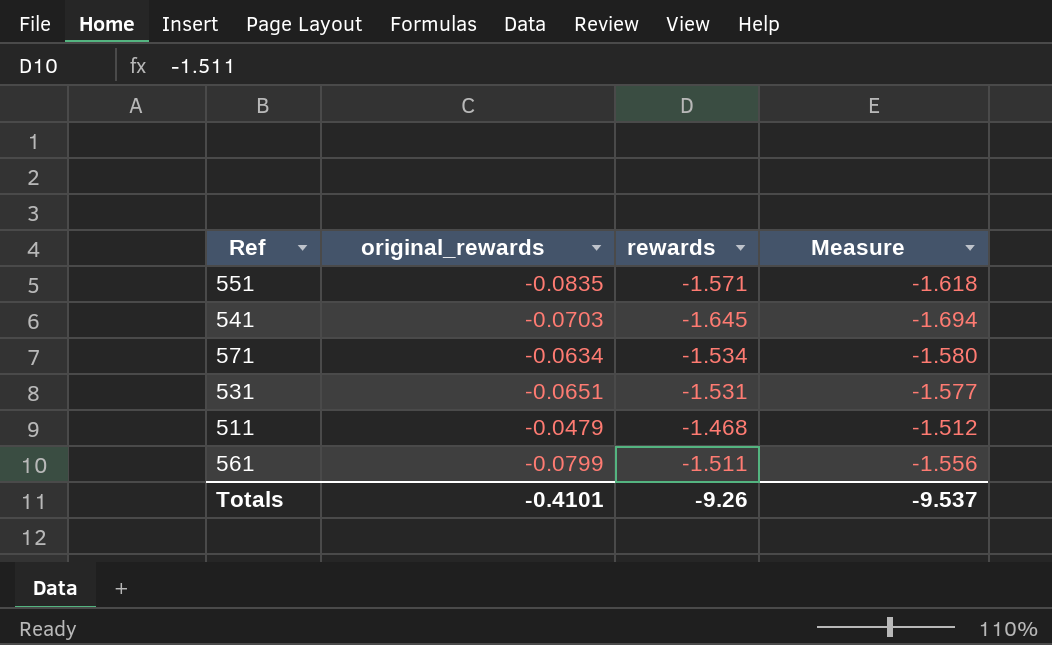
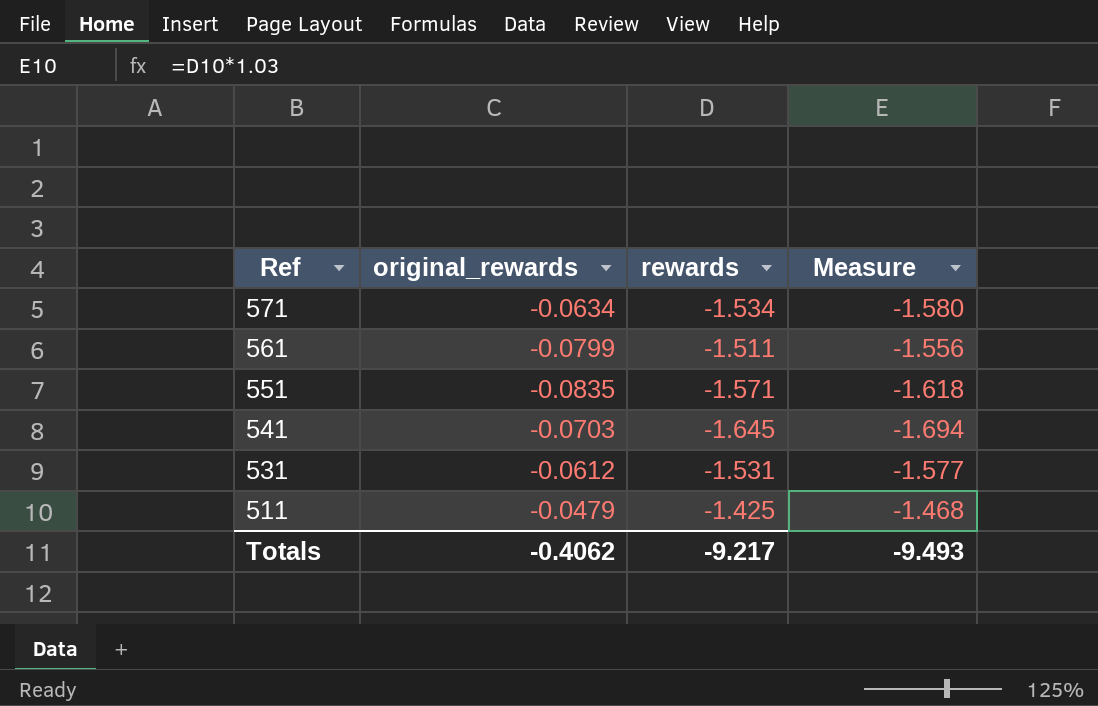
row order: none -> Ref descending
531 | original_rewards: -0.0651 -> -0.0612
511 | rewards: -1.468 -> -1.425
511 | Measure: -1.512 -> -1.468
Totals | original_rewards: -0.4101 -> -0.4062
Totals | rewards: -9.26 -> -9.217
Totals | Measure: -9.537 -> -9.493

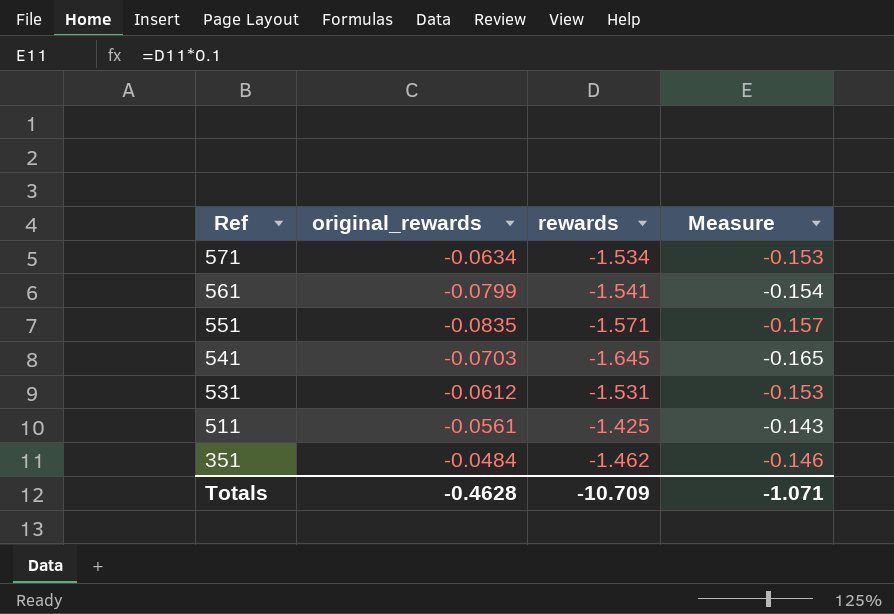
column Measure | formula: [rewards] * 1.03 -> [rewards] * 0.1
561 | rewards: -1.511 -> -1.541
511 | original_rewards: -0.0479 -> -0.0561
row 351: none -> -0.0484 | -1.462 | -0.146
Totals | original_rewards: -0.4062 -> -0.4628
Totals | rewards: -9.217 -> -10.709
Totals | Measure: -9.493 -> -1.071

